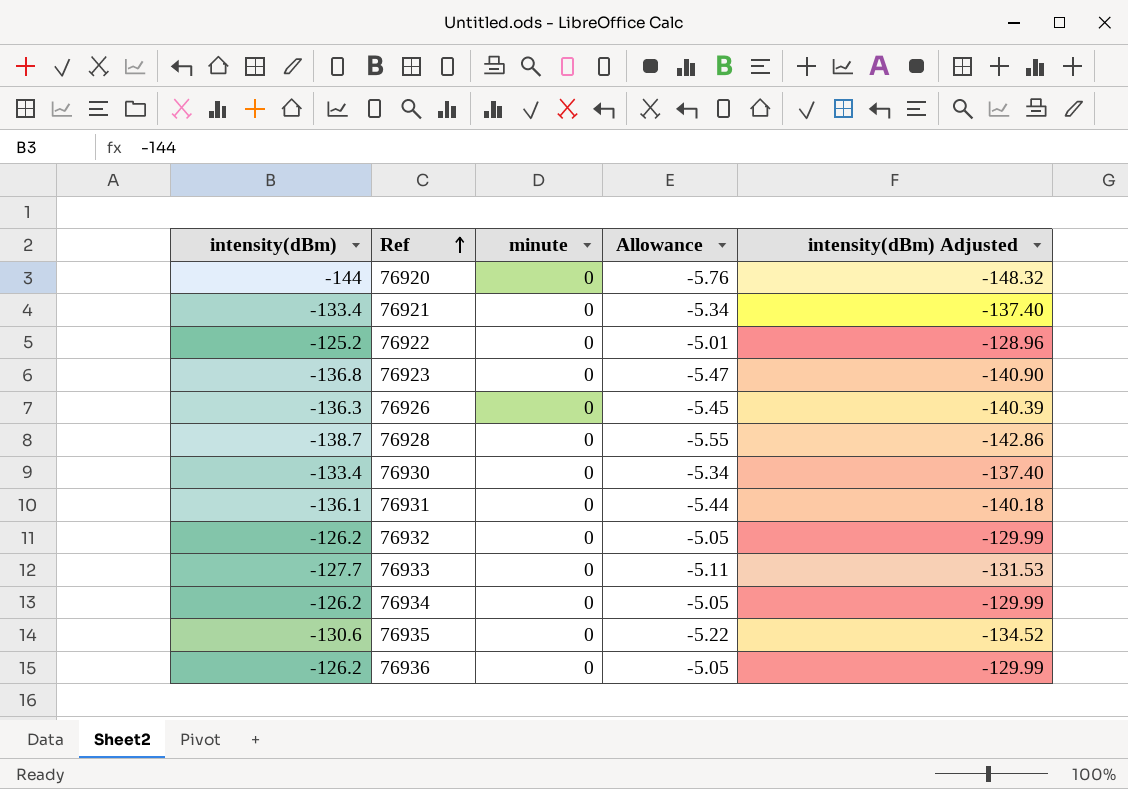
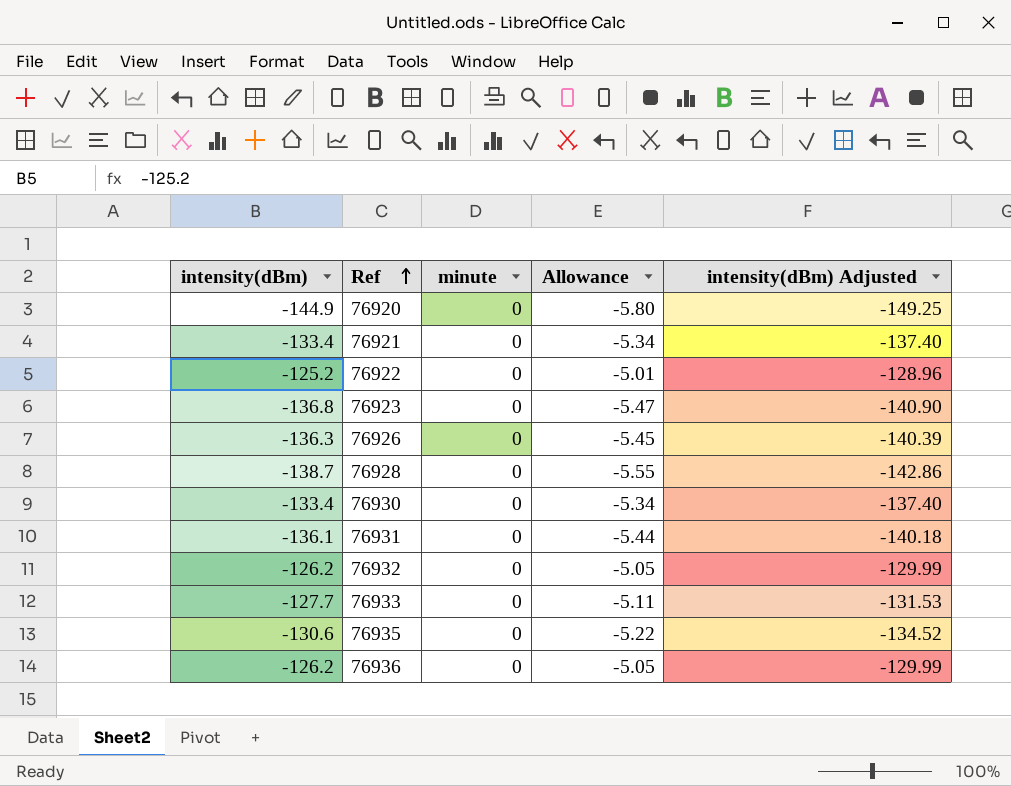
row 76934: -126.2 | 0 | -5.05 | -129.99 -> none
76920 | intensity(dBm): -144 -> -144.9
76920 | Allowance: -5.76 -> -5.80
76920 | intensity(dBm) Adjusted: -148.32 -> -149.25

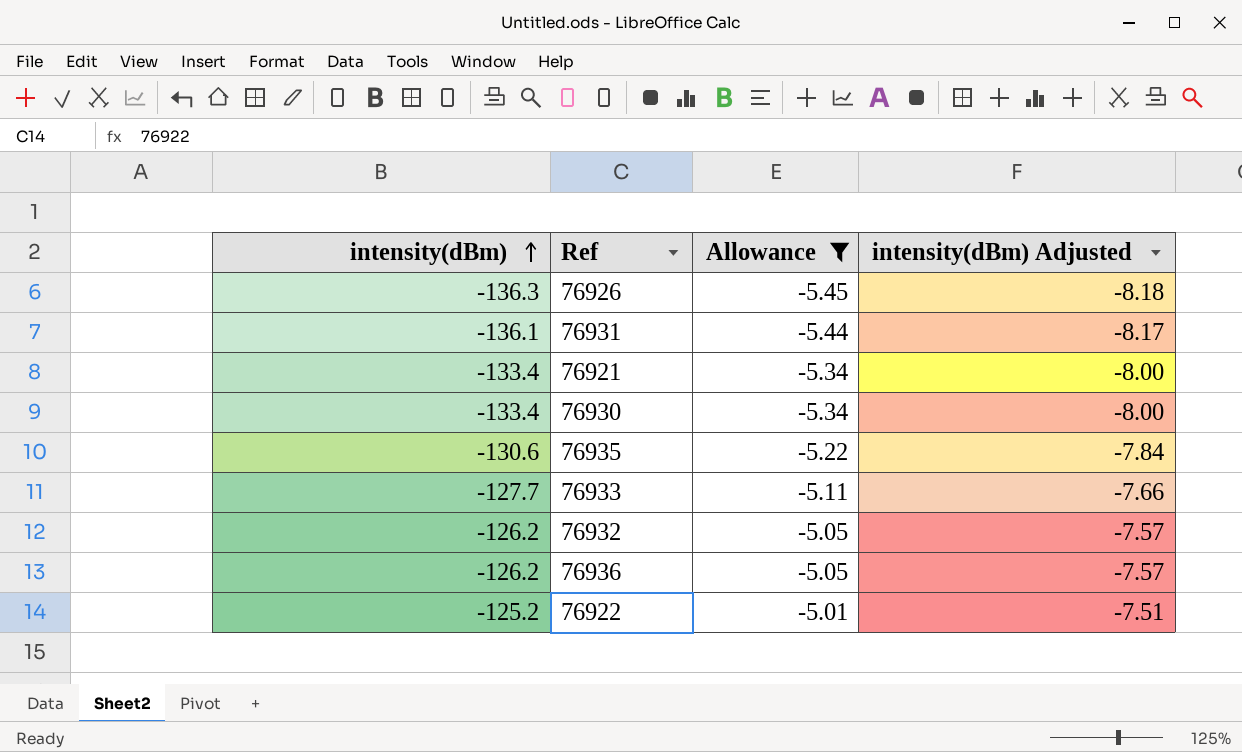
filter: none -> Allowance >= -5.45
row order: Ref ascending -> intensity(dBm) ascending
column minute | position: 3 -> none
column intensity(dBm) Adjusted | formula: [intensity(dBm)] * 1.03 -> [intensity(dBm)] * 0.06

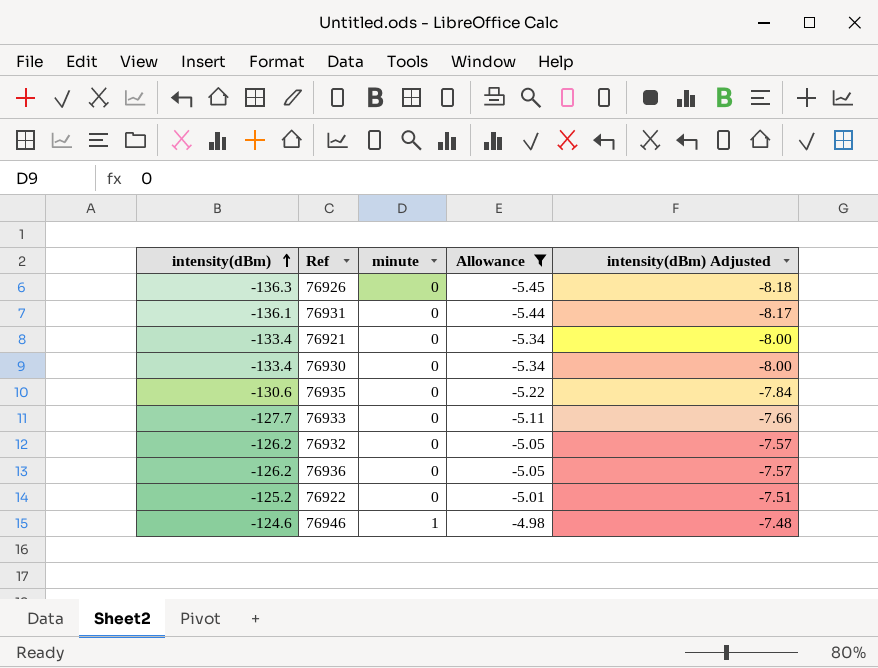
column minute | position: none -> 3
row 76946: none -> -124.6 | 1 | -4.98 | -7.48

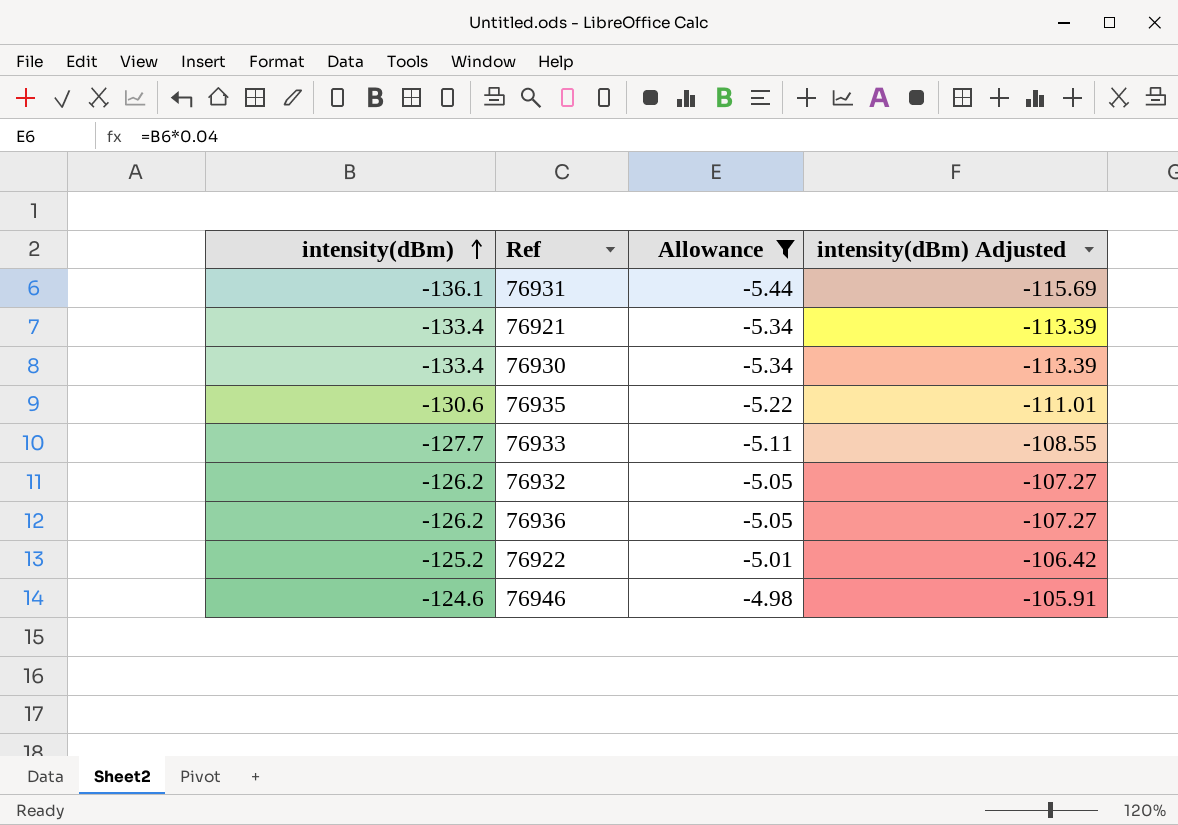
column minute | position: 3 -> none
column intensity(dBm) Adjusted | formula: [intensity(dBm)] * 0.06 -> [intensity(dBm)] * 0.85
row 76926: -136.3 | 0 | -5.45 | -8.18 -> none

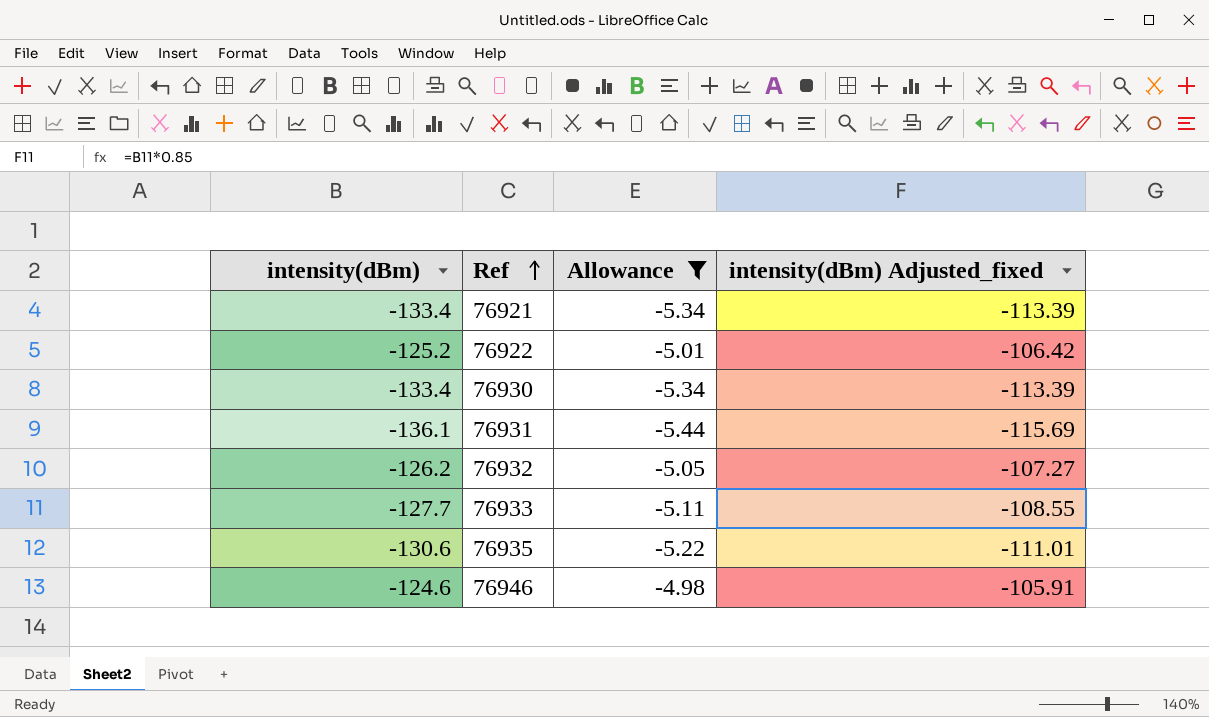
row order: intensity(dBm) ascending -> Ref ascending
column name: intensity(dBm) Adjusted -> intensity(dBm) Adjusted_fixed
row 76936: -126.2 | -5.05 | -107.27 -> none

